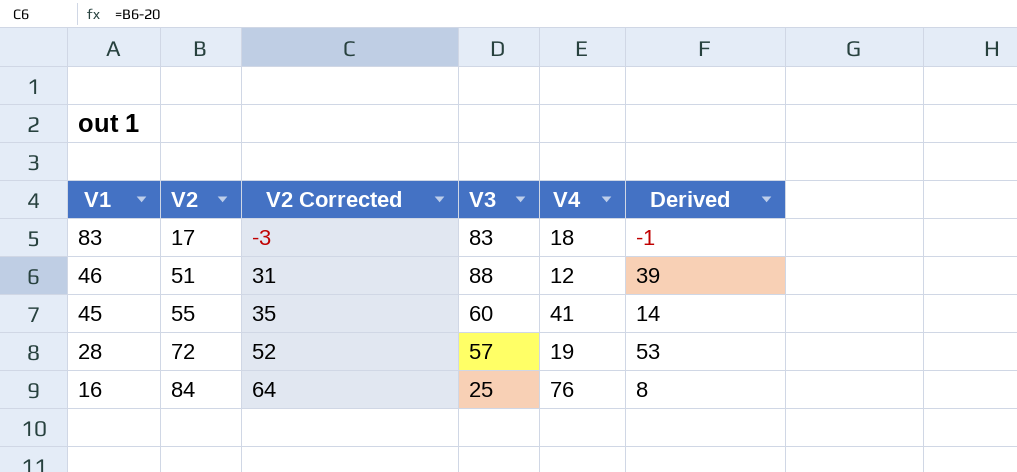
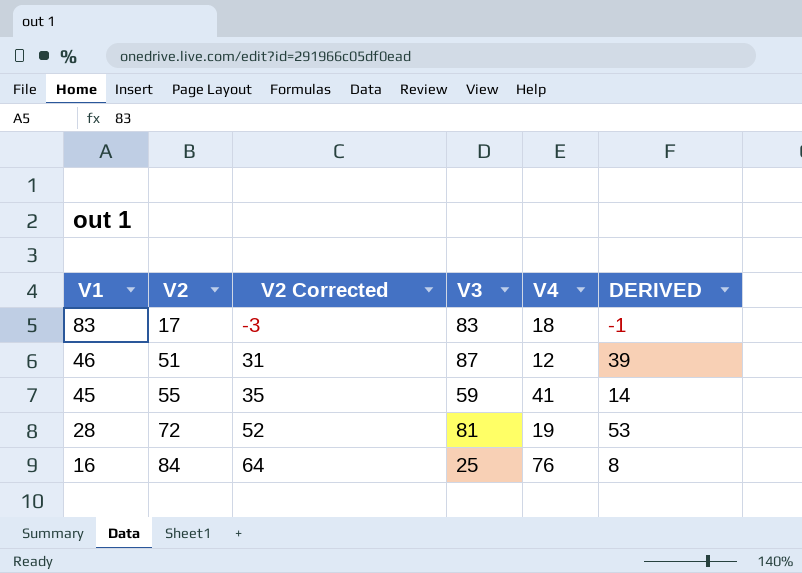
column name: Derived -> DERIVED
46 | V3: 88 -> 87
45 | V3: 60 -> 59
28 | V3: 57 -> 81

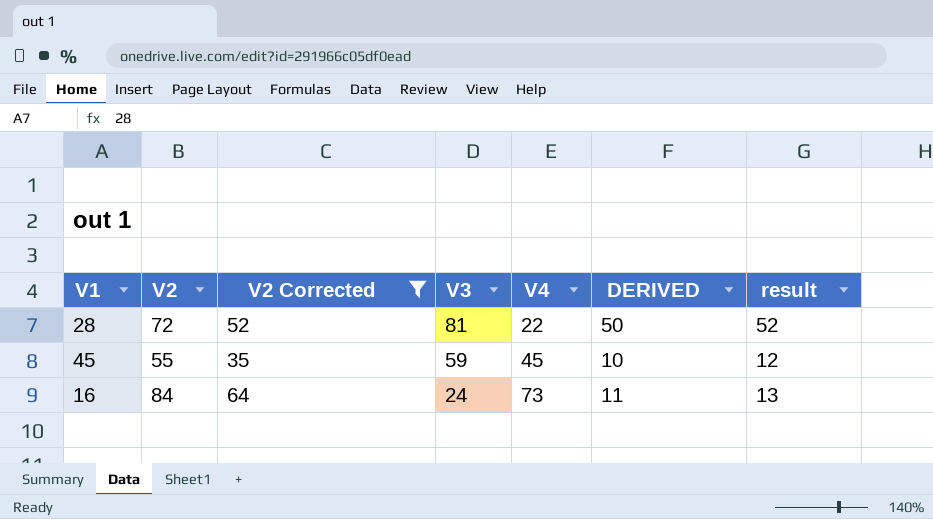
filter: none -> V2 Corrected >= 35
row order: V1 descending -> V3 descending
column result | formula: none -> [DERIVED] + 2
28 | V4: 19 -> 22
28 | DERIVED: 53 -> 50
45 | V4: 41 -> 45
45 | DERIVED: 14 -> 10
16 | V3: 25 -> 24
16 | V4: 76 -> 73
16 | DERIVED: 8 -> 11

